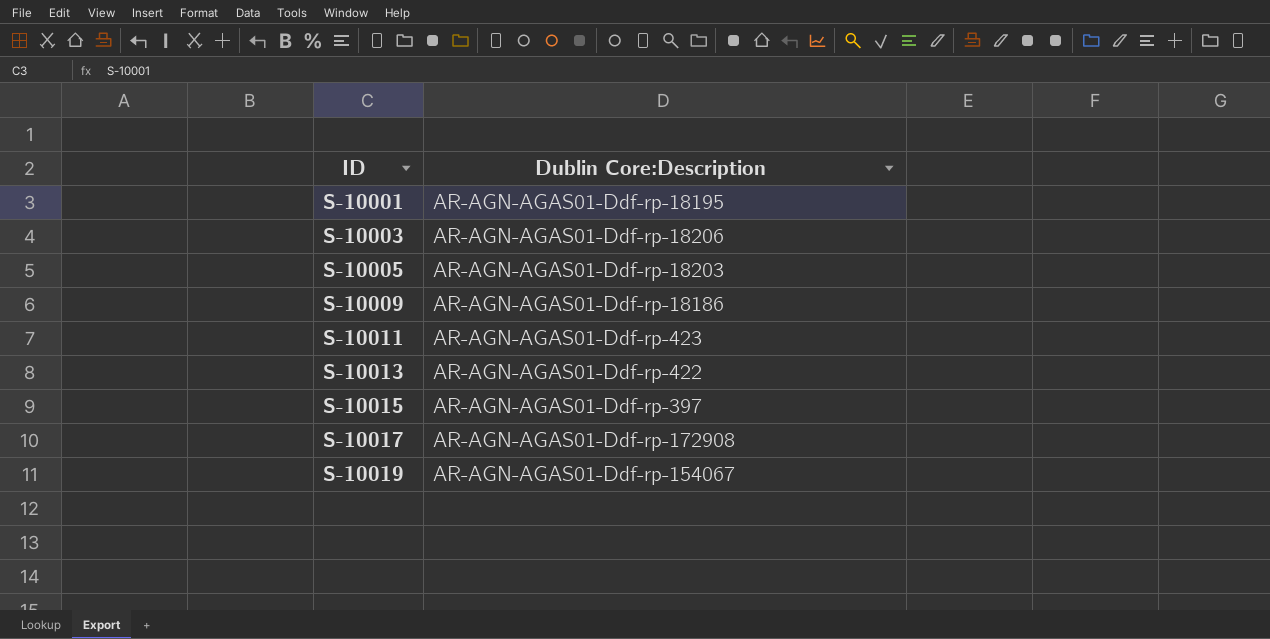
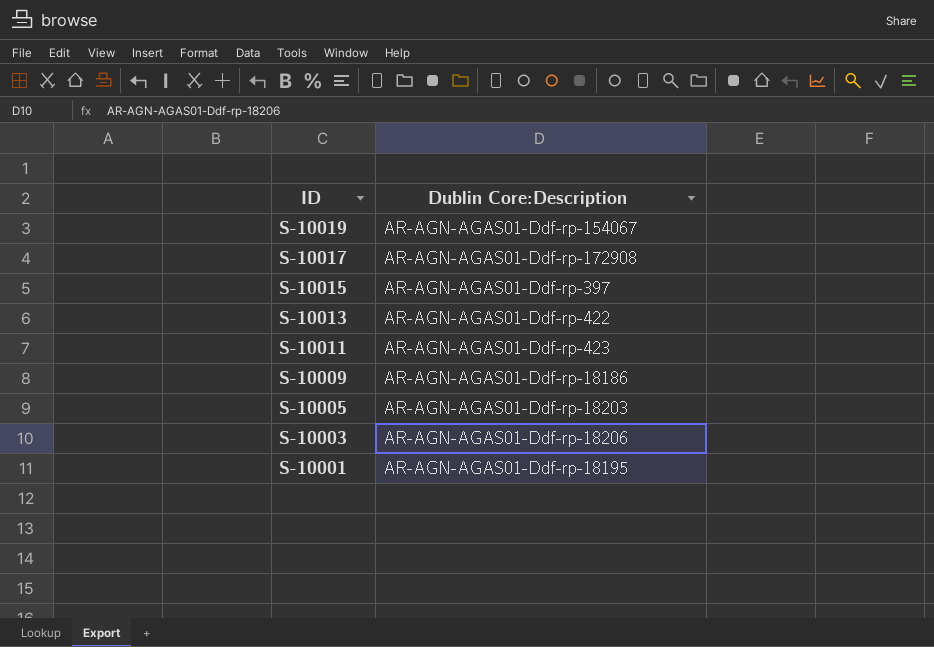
row order: ID ascending -> ID descending

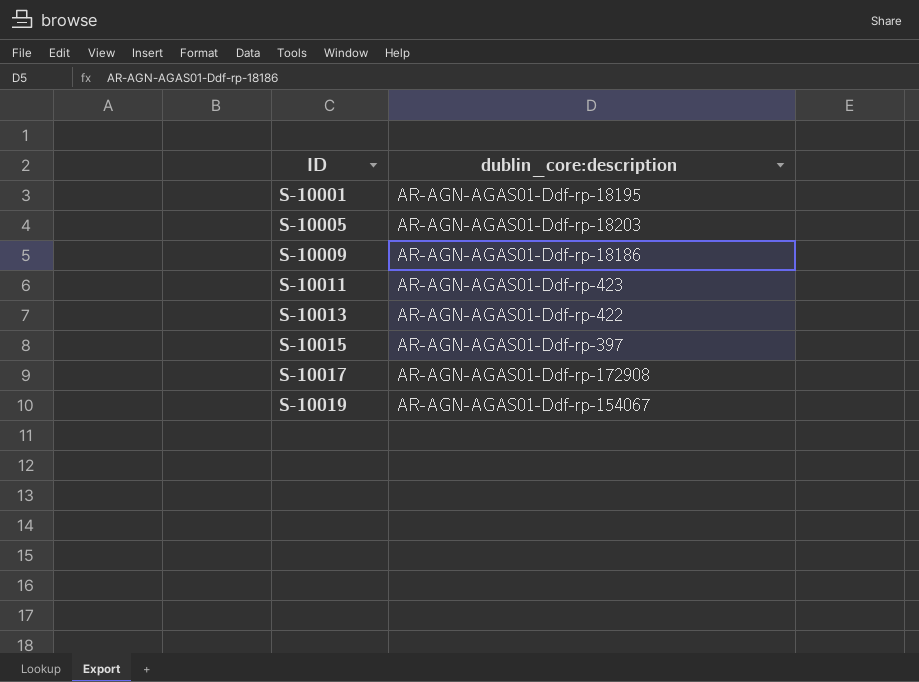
row order: ID descending -> ID ascending
column name: Dublin Core:Description -> dublin_core:description
row S-10003: AR-AGN-AGAS01-Ddf-rp-18206 -> none

